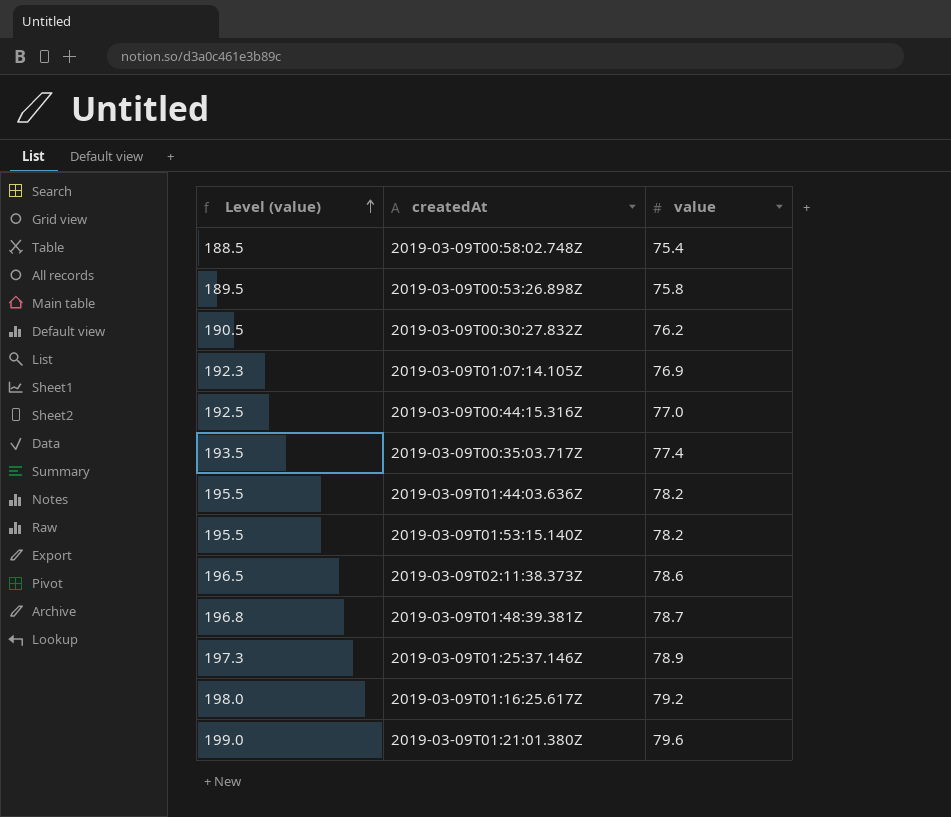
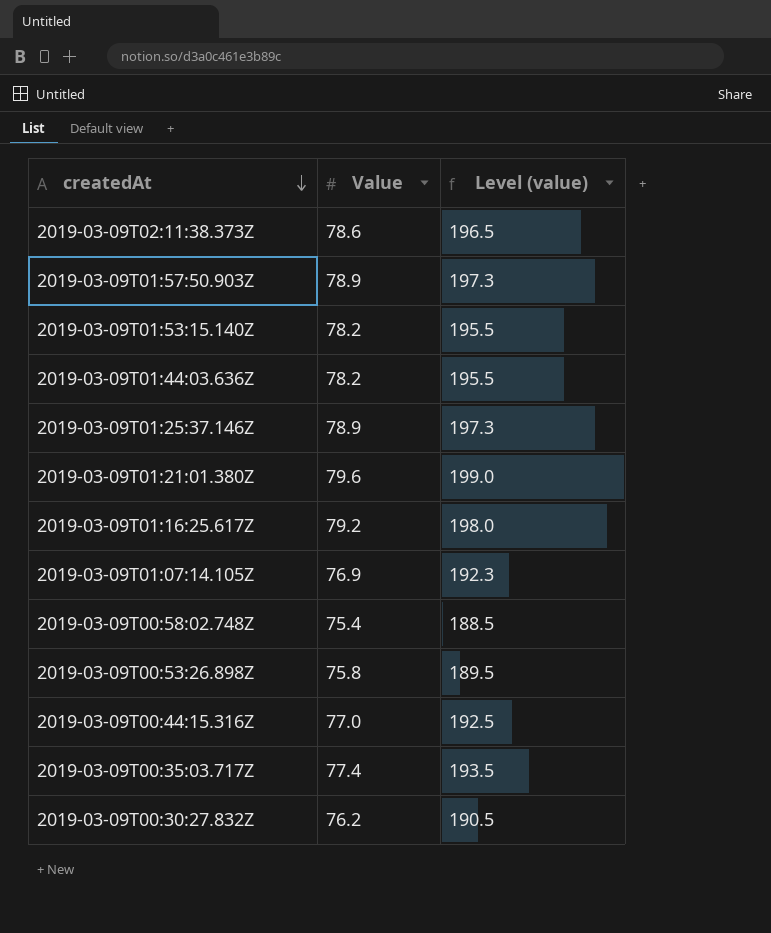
row order: Level (value) ascending -> createdAt descending
column name: value -> Value
column Level (value) | position: 1 -> 3
row 2019-03-09T01:48:39.381Z: 196.8 | 78.7 -> none
row 2019-03-09T01:57:50.903Z: none -> 78.9 | 197.3

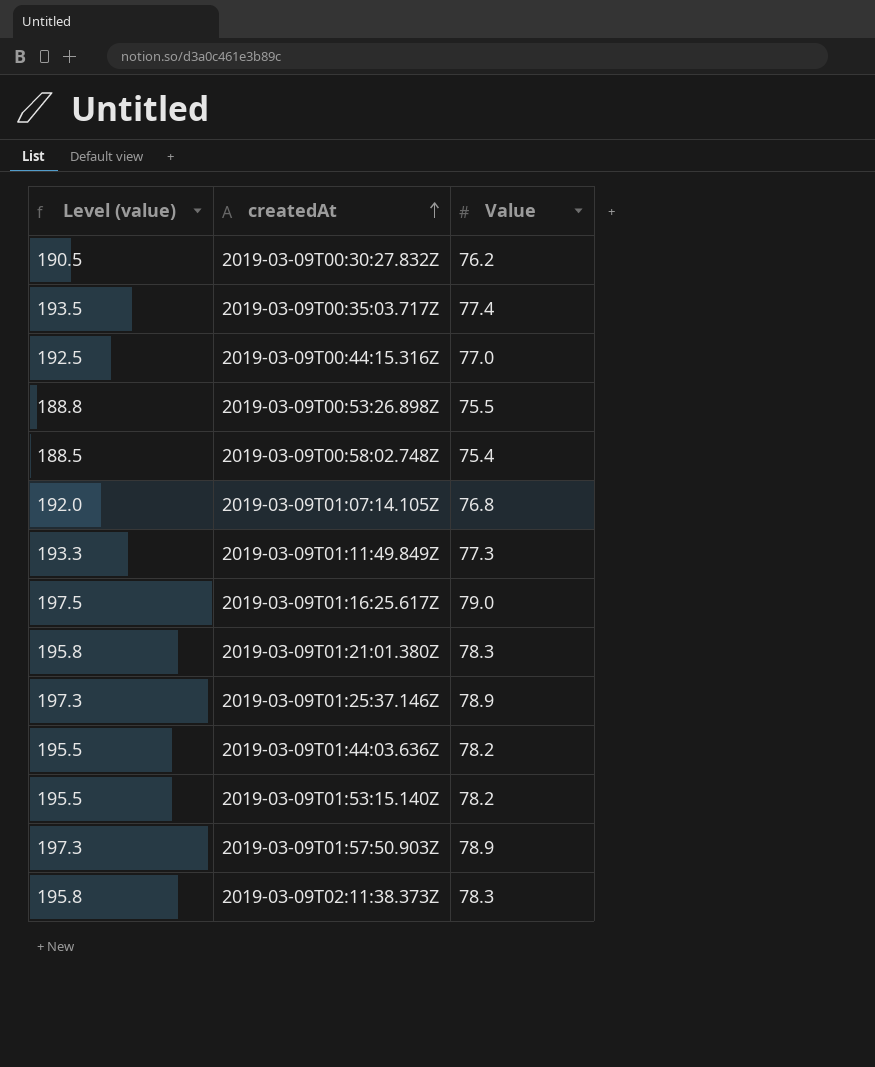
row order: createdAt descending -> createdAt ascending
column Level (value) | position: 3 -> 1
2019-03-09T00:53:26.898Z | Level (value): 189.5 -> 188.8
2019-03-09T00:53:26.898Z | Value: 75.8 -> 75.5
2019-03-09T01:07:14.105Z | Level (value): 192.3 -> 192.0
2019-03-09T01:07:14.105Z | Value: 76.9 -> 76.8
row 2019-03-09T01:11:49.849Z: none -> 193.3 | 77.3
2019-03-09T01:16:25.617Z | Level (value): 198.0 -> 197.5
2019-03-09T01:16:25.617Z | Value: 79.2 -> 79.0
2019-03-09T01:21:01.380Z | Level (value): 199.0 -> 195.8
2019-03-09T01:21:01.380Z | Value: 79.6 -> 78.3
2019-03-09T02:11:38.373Z | Level (value): 196.5 -> 195.8
2019-03-09T02:11:38.373Z | Value: 78.6 -> 78.3

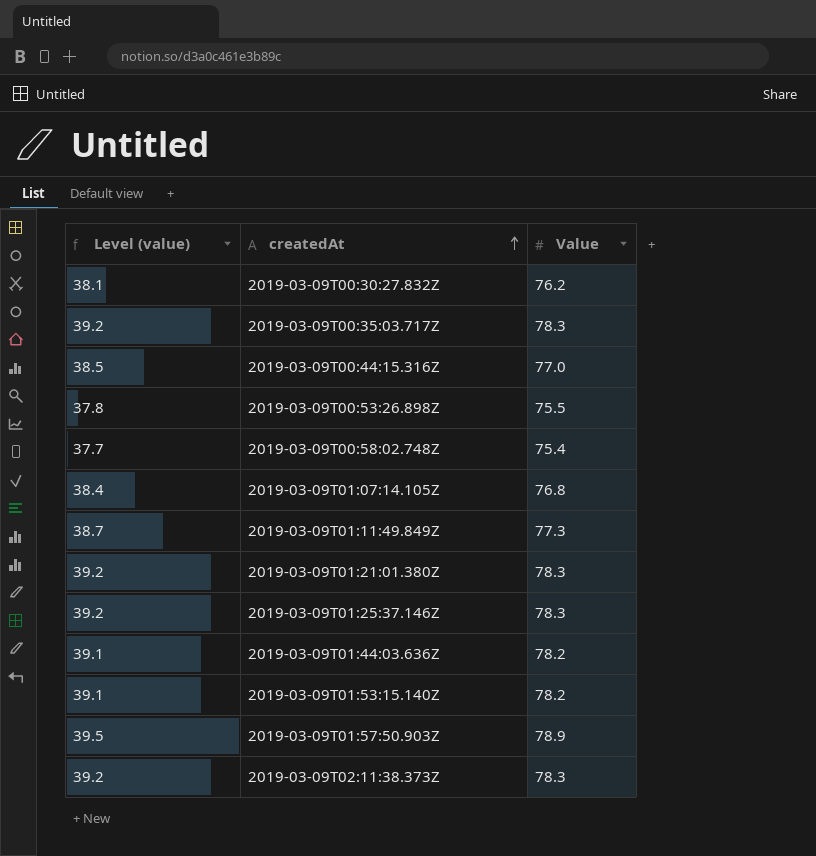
column Level (value) | formula: [Value] * 2.5 -> [Value] * 0.5
row 2019-03-09T01:16:25.617Z: 197.5 | 79.0 -> none
2019-03-09T00:35:03.717Z | Value: 77.4 -> 78.3
2019-03-09T01:25:37.146Z | Value: 78.9 -> 78.3

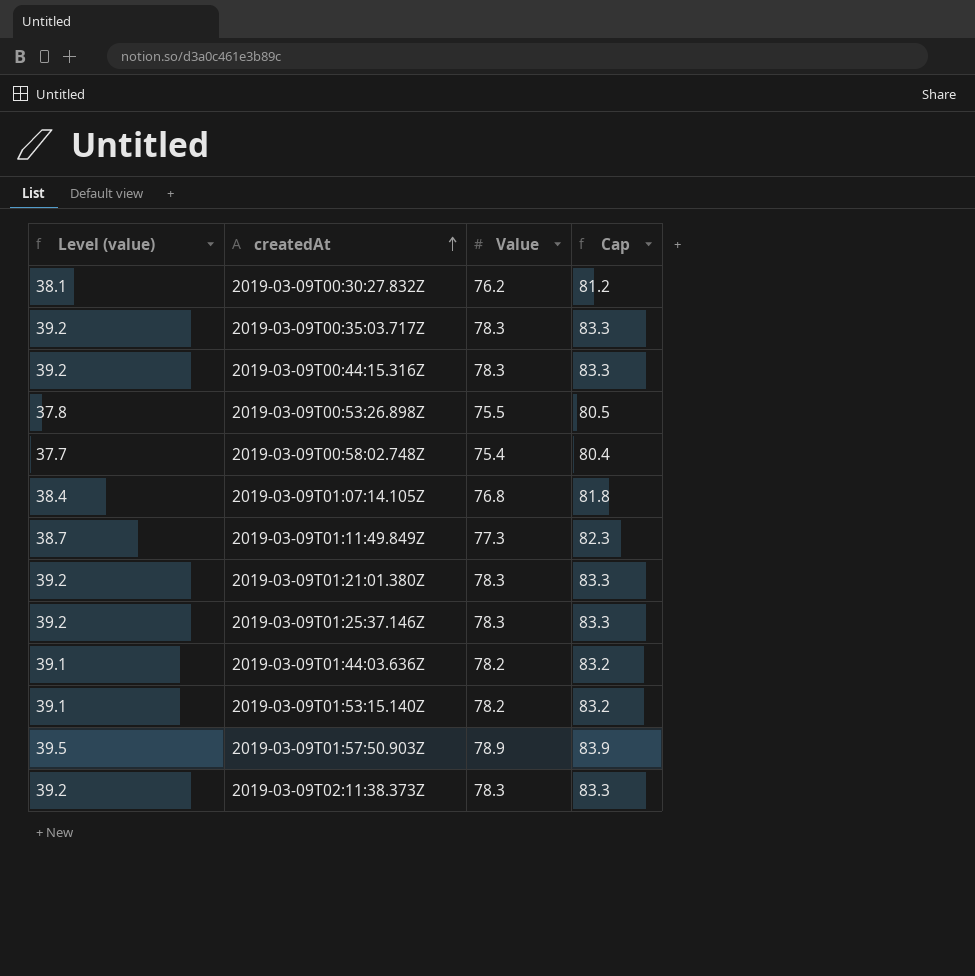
column Cap | formula: none -> [Value] + 5
2019-03-09T00:44:15.316Z | Level (value): 38.5 -> 39.2
2019-03-09T00:44:15.316Z | Value: 77.0 -> 78.3

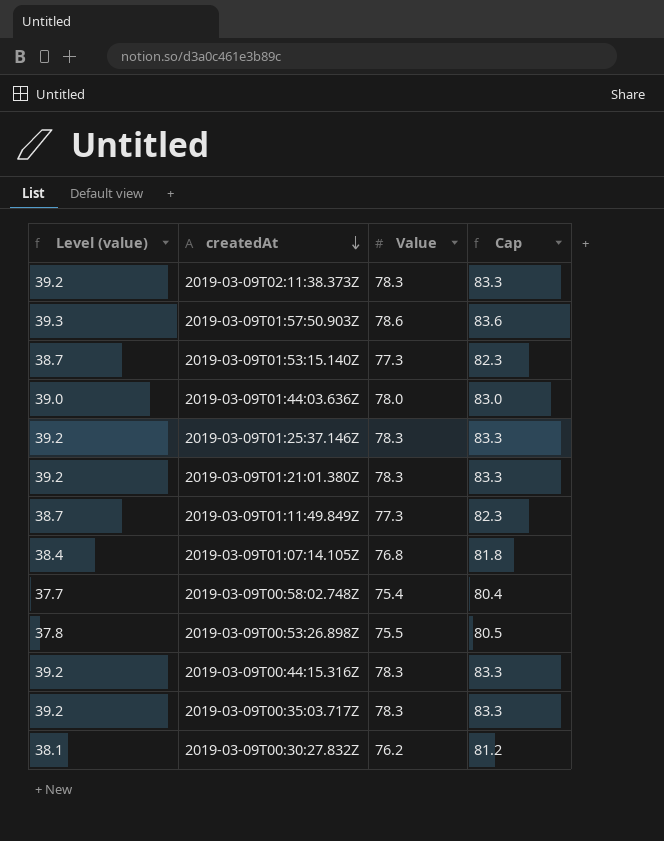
row order: createdAt ascending -> createdAt descending
2019-03-09T01:57:50.903Z | Level (value): 39.5 -> 39.3
2019-03-09T01:57:50.903Z | Value: 78.9 -> 78.6
2019-03-09T01:57:50.903Z | Cap: 83.9 -> 83.6
2019-03-09T01:53:15.140Z | Level (value): 39.1 -> 38.7
2019-03-09T01:53:15.140Z | Value: 78.2 -> 77.3
2019-03-09T01:53:15.140Z | Cap: 83.2 -> 82.3
2019-03-09T01:44:03.636Z | Level (value): 39.1 -> 39.0
2019-03-09T01:44:03.636Z | Value: 78.2 -> 78.0
2019-03-09T01:44:03.636Z | Cap: 83.2 -> 83.0

